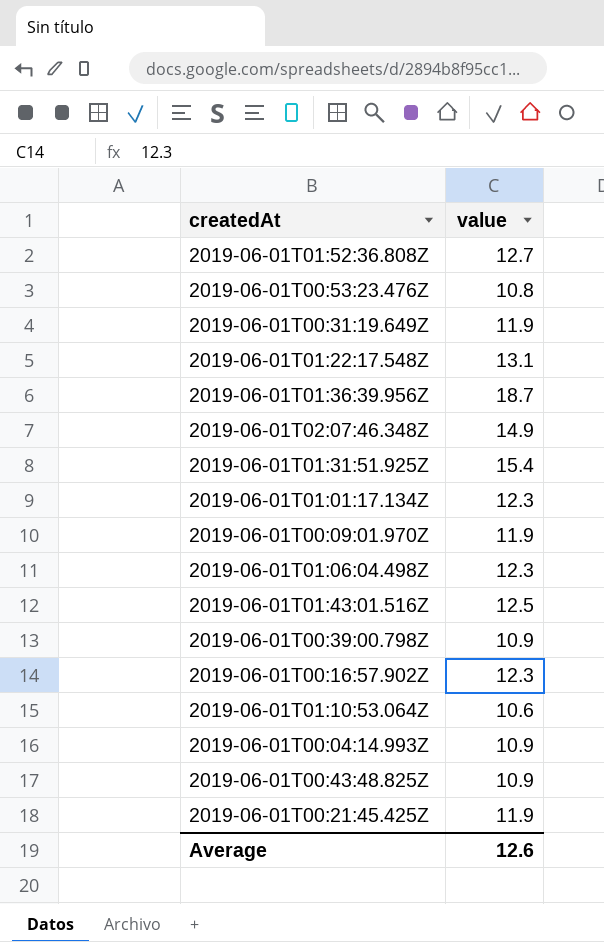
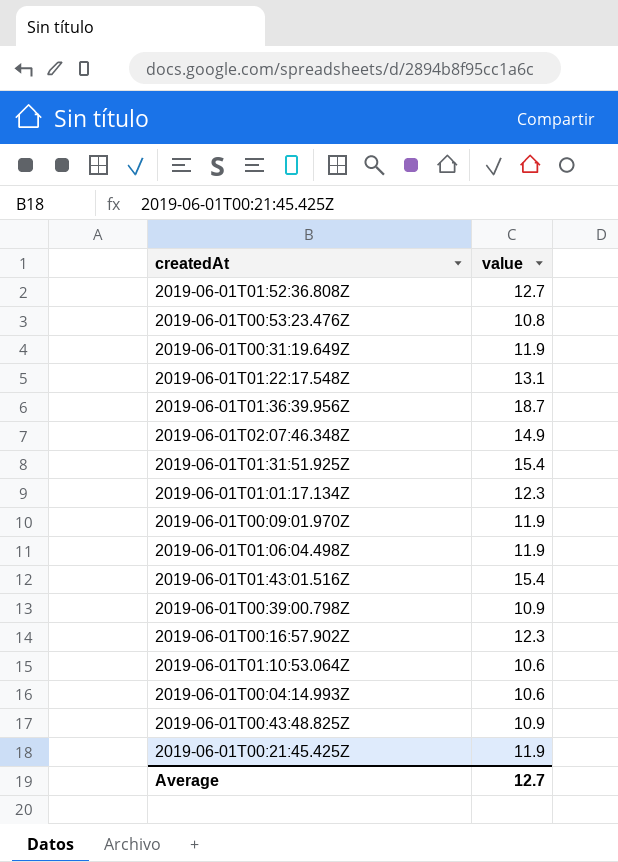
2019-06-01T01:06:04.498Z | value: 12.3 -> 11.9
2019-06-01T01:43:01.516Z | value: 12.5 -> 15.4
2019-06-01T00:04:14.993Z | value: 10.9 -> 10.6
Average | value: 12.6 -> 12.7

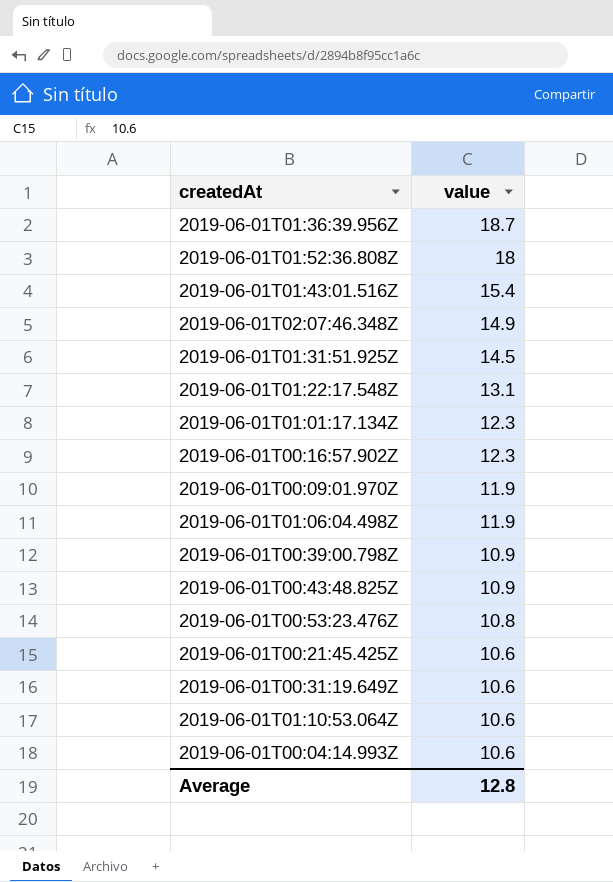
row order: none -> value descending
2019-06-01T01:52:36.808Z | value: 12.7 -> 18
2019-06-01T01:31:51.925Z | value: 15.4 -> 14.5
2019-06-01T00:21:45.425Z | value: 11.9 -> 10.6
2019-06-01T00:31:19.649Z | value: 11.9 -> 10.6
Average | value: 12.7 -> 12.8

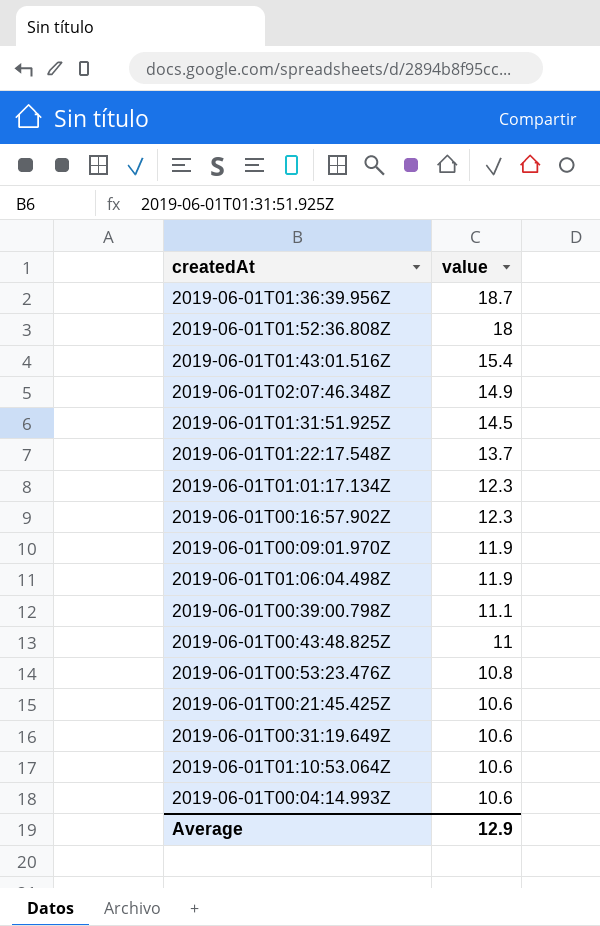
2019-06-01T01:22:17.548Z | value: 13.1 -> 13.7
2019-06-01T00:39:00.798Z | value: 10.9 -> 11.1
2019-06-01T00:43:48.825Z | value: 10.9 -> 11
Average | value: 12.8 -> 12.9

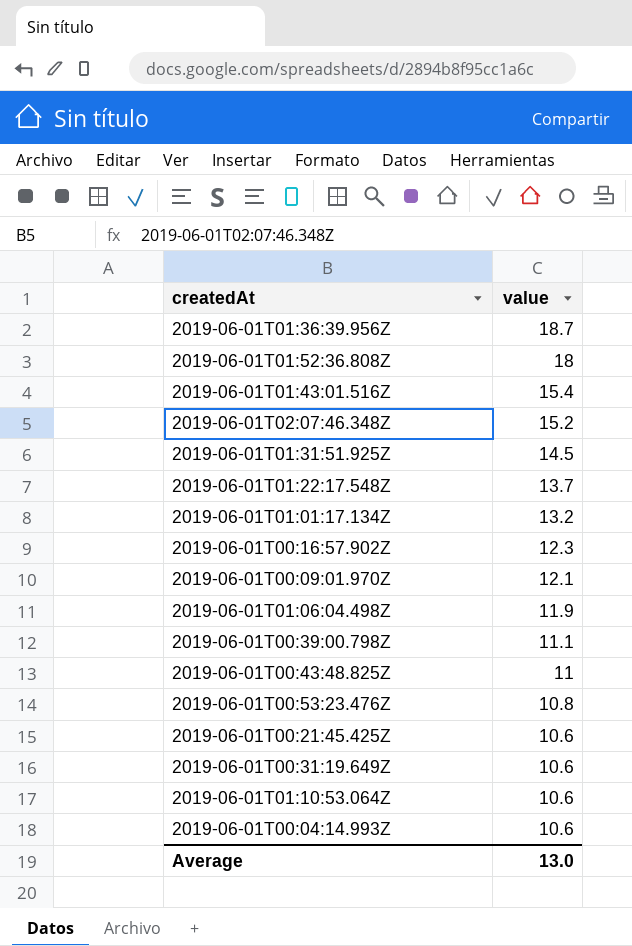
2019-06-01T02:07:46.348Z | value: 14.9 -> 15.2
2019-06-01T01:01:17.134Z | value: 12.3 -> 13.2
2019-06-01T00:09:01.970Z | value: 11.9 -> 12.1
Average | value: 12.9 -> 13.0

